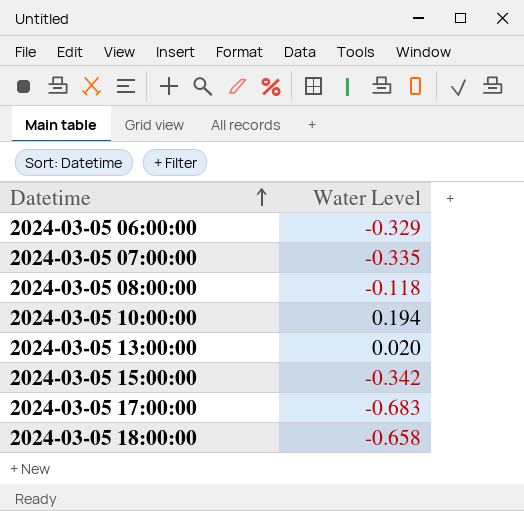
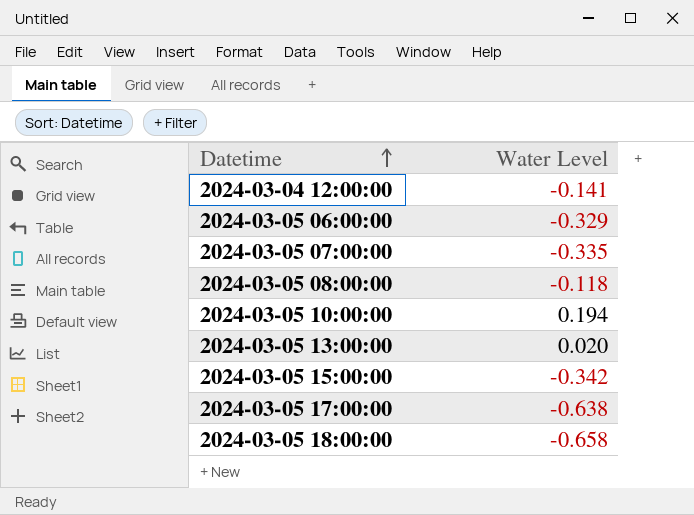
row 2024-03-04 12:00:00: none -> -0.141
2024-03-05 17:00:00 | Water Level: -0.683 -> -0.638

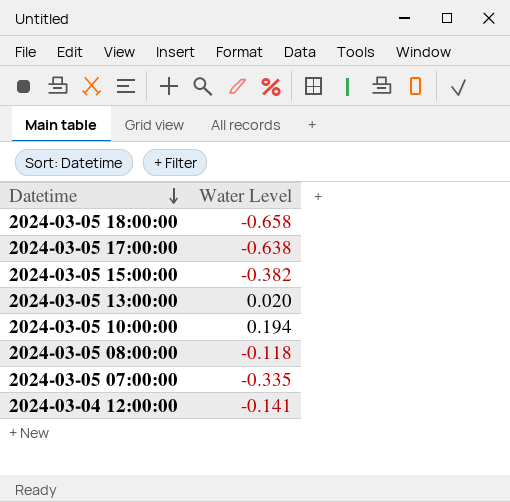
row order: Datetime ascending -> Datetime descending
row 2024-03-05 06:00:00: -0.329 -> none
2024-03-05 15:00:00 | Water Level: -0.342 -> -0.382

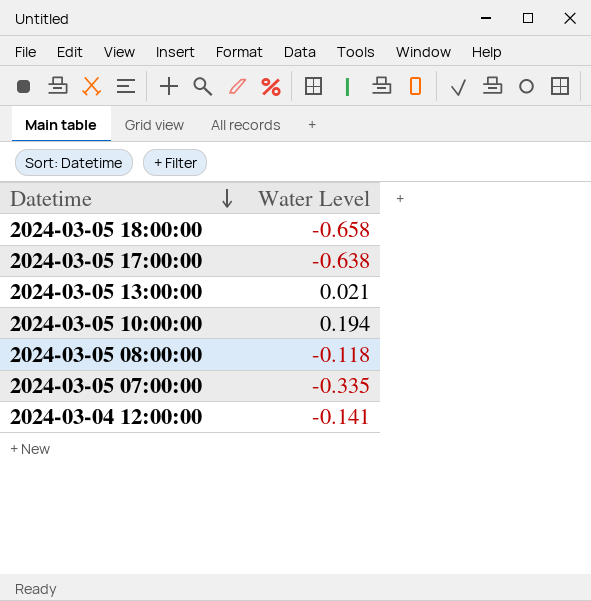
row 2024-03-05 15:00:00: -0.382 -> none
2024-03-05 13:00:00 | Water Level: 0.020 -> 0.021

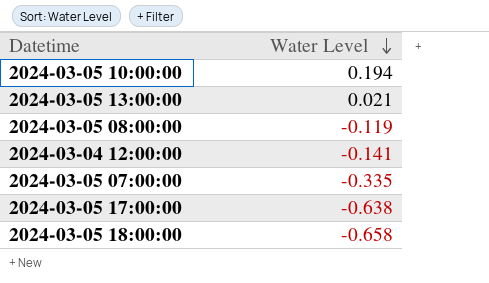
row order: Datetime descending -> Water Level descending
2024-03-05 08:00:00 | Water Level: -0.118 -> -0.119

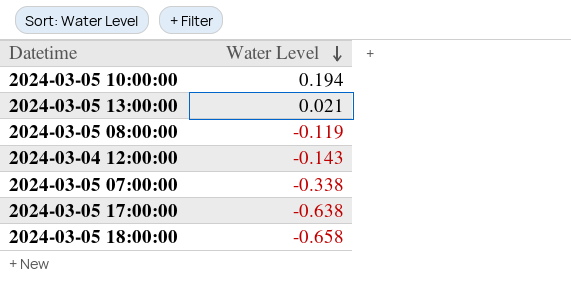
2024-03-04 12:00:00 | Water Level: -0.141 -> -0.143
2024-03-05 07:00:00 | Water Level: -0.335 -> -0.338

